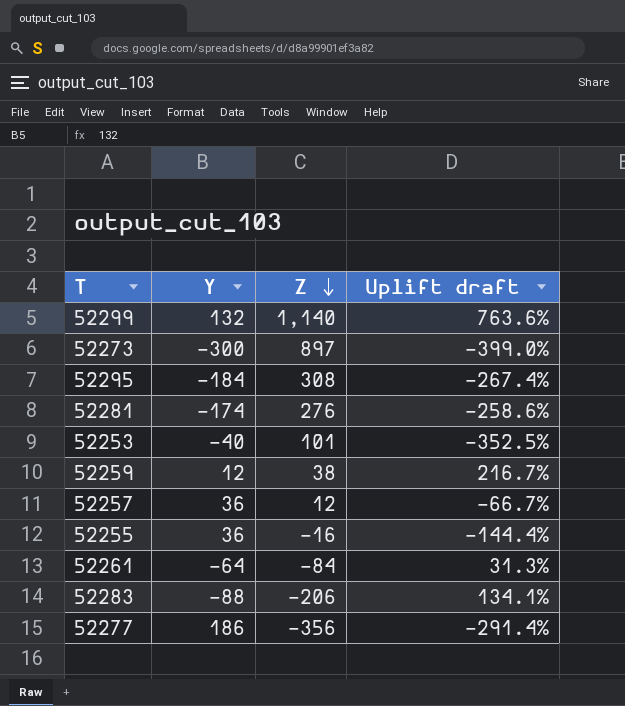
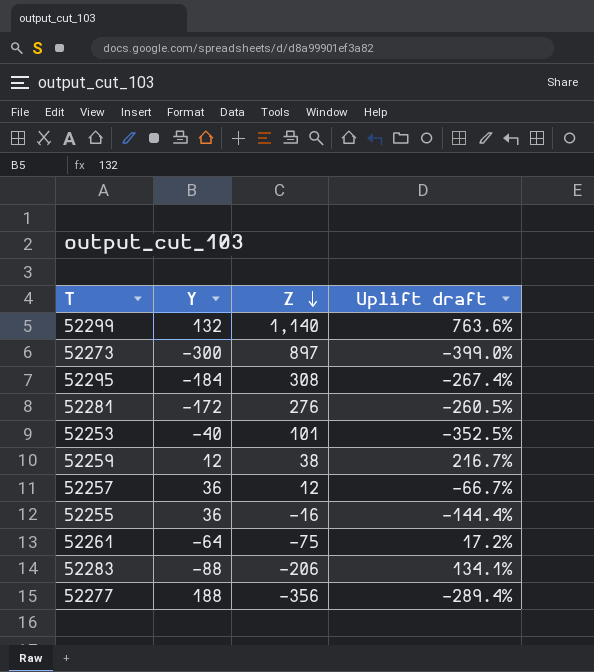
52281 | Y: -174 -> -172
52281 | Uplift draft: -258.6% -> -260.5%
52261 | Z: -84 -> -75
52261 | Uplift draft: 31.3% -> 17.2%
52277 | Y: 186 -> 188
52277 | Uplift draft: -291.4% -> -289.4%

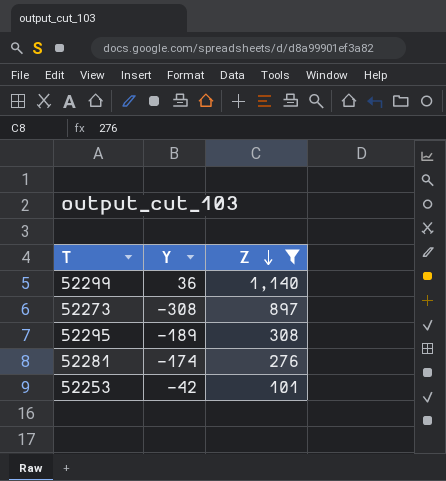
filter: none -> Z >= 101
column Uplift draft | formula: ([Z] - [Y]) / [Y] -> none
52299 | Y: 132 -> 36
52273 | Y: -300 -> -308
52295 | Y: -184 -> -189
52281 | Y: -172 -> -174
52253 | Y: -40 -> -42

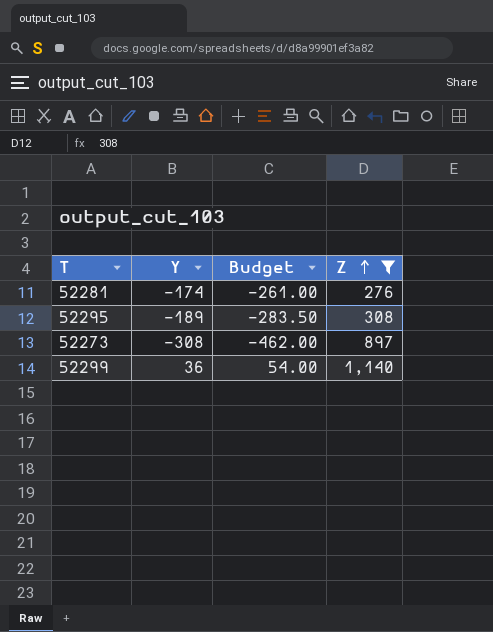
row order: Z descending -> Z ascending
column Budget | formula: none -> [Y] * 1.5
row 52253: -42 | 101 -> none

